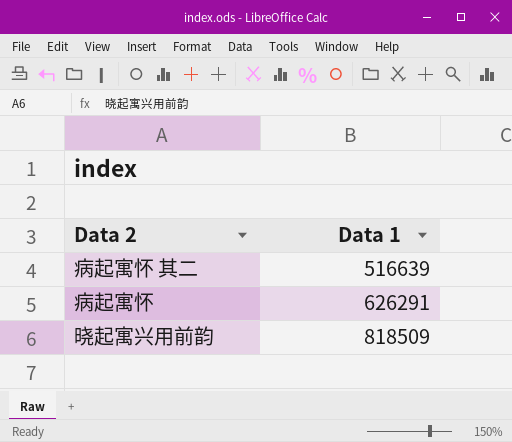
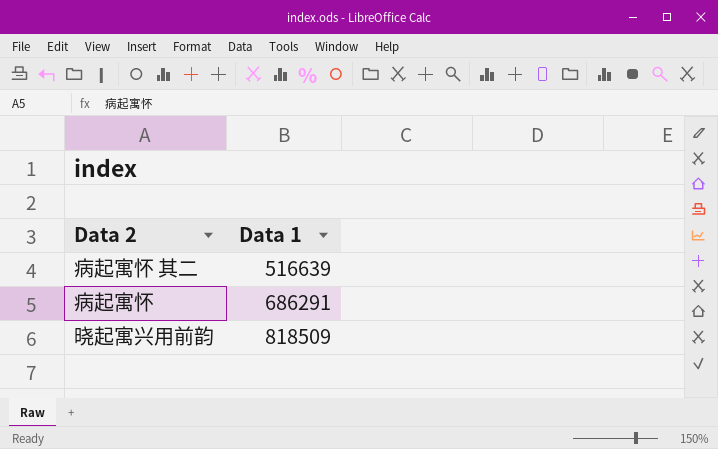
病起寓怀 | Data 1: 626291 -> 686291

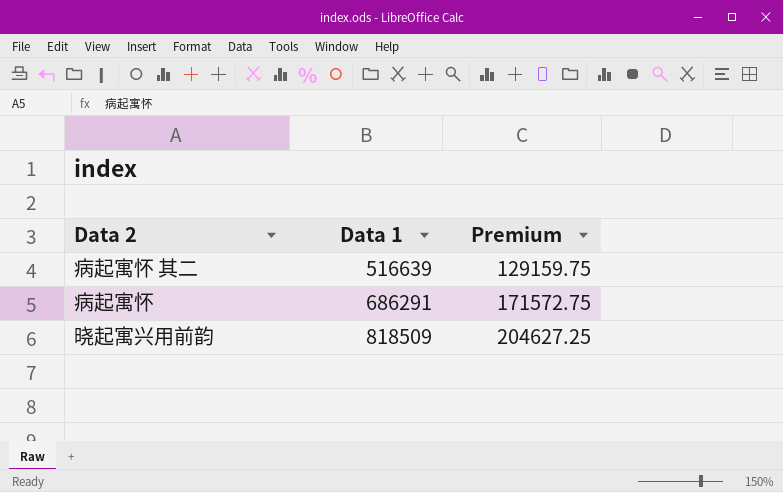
column Premium | formula: none -> [Data 1] * 0.25

